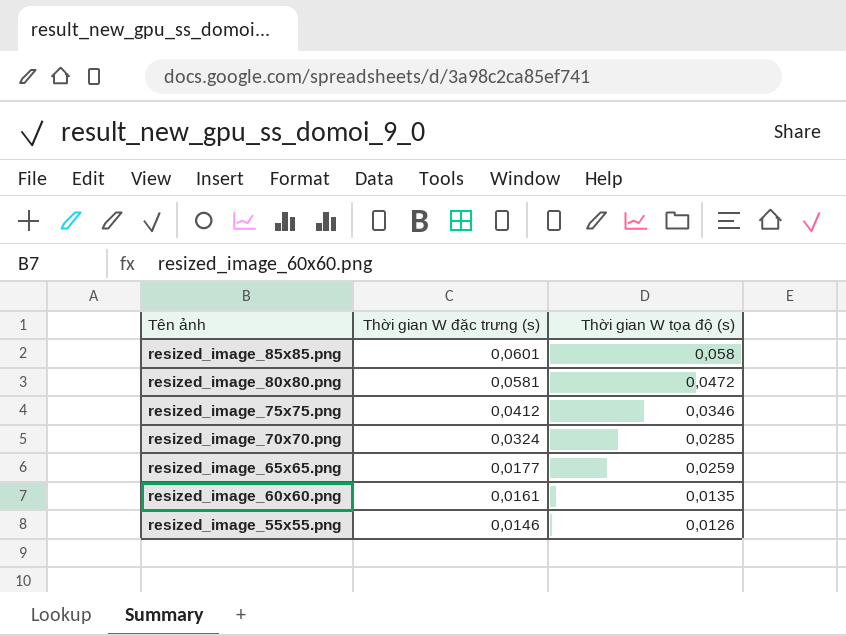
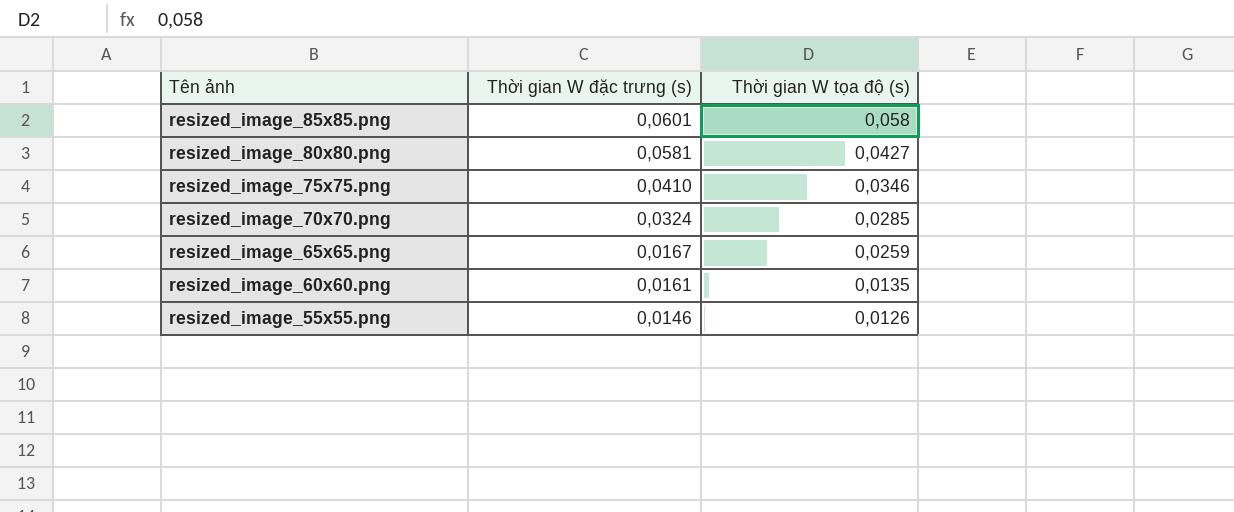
resized_image_80x80.png | Thời gian W tọa độ (s): 0,0472 -> 0,0427
resized_image_75x75.png | Thời gian W đặc trưng (s): 0,0412 -> 0,0410
resized_image_65x65.png | Thời gian W đặc trưng (s): 0,0177 -> 0,0167

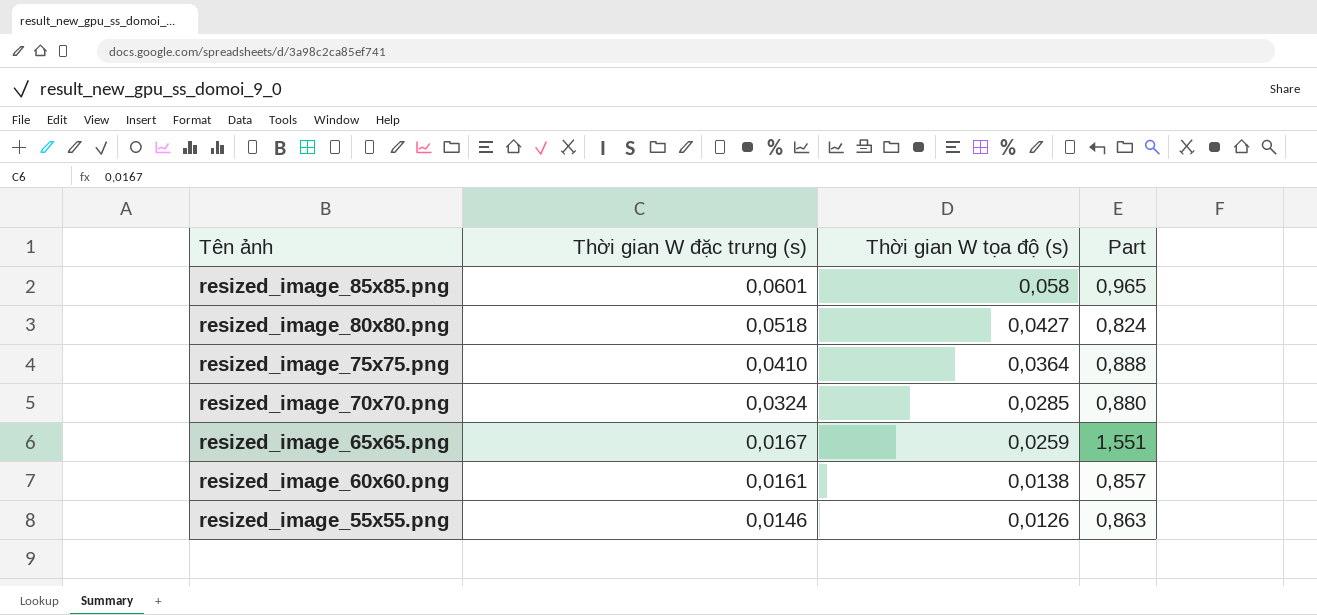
column Part | formula: none -> [Thời gian W tọa độ (s)] / [Thời gian W đặc trưng (s)]
resized_image_80x80.png | Thời gian W đặc trưng (s): 0,0581 -> 0,0518
resized_image_75x75.png | Thời gian W tọa độ (s): 0,0346 -> 0,0364
resized_image_60x60.png | Thời gian W tọa độ (s): 0,0135 -> 0,0138

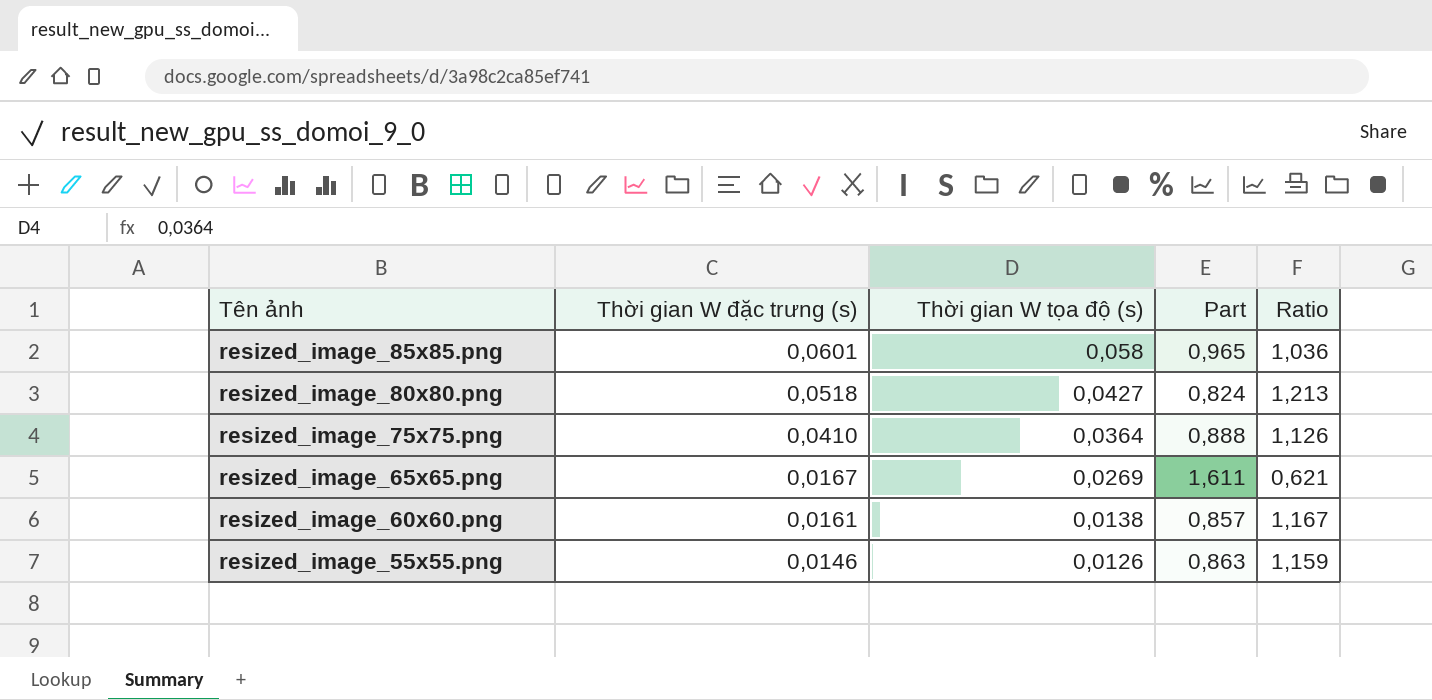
column Ratio | formula: none -> [Thời gian W đặc trưng (s)] / [Thời gian W tọa độ (s)]
row resized_image_70x70.png: 0,0324 | 0,0285 | 0,880 -> none
resized_image_65x65.png | Thời gian W tọa độ (s): 0,0259 -> 0,0269
resized_image_65x65.png | Part: 1,551 -> 1,611

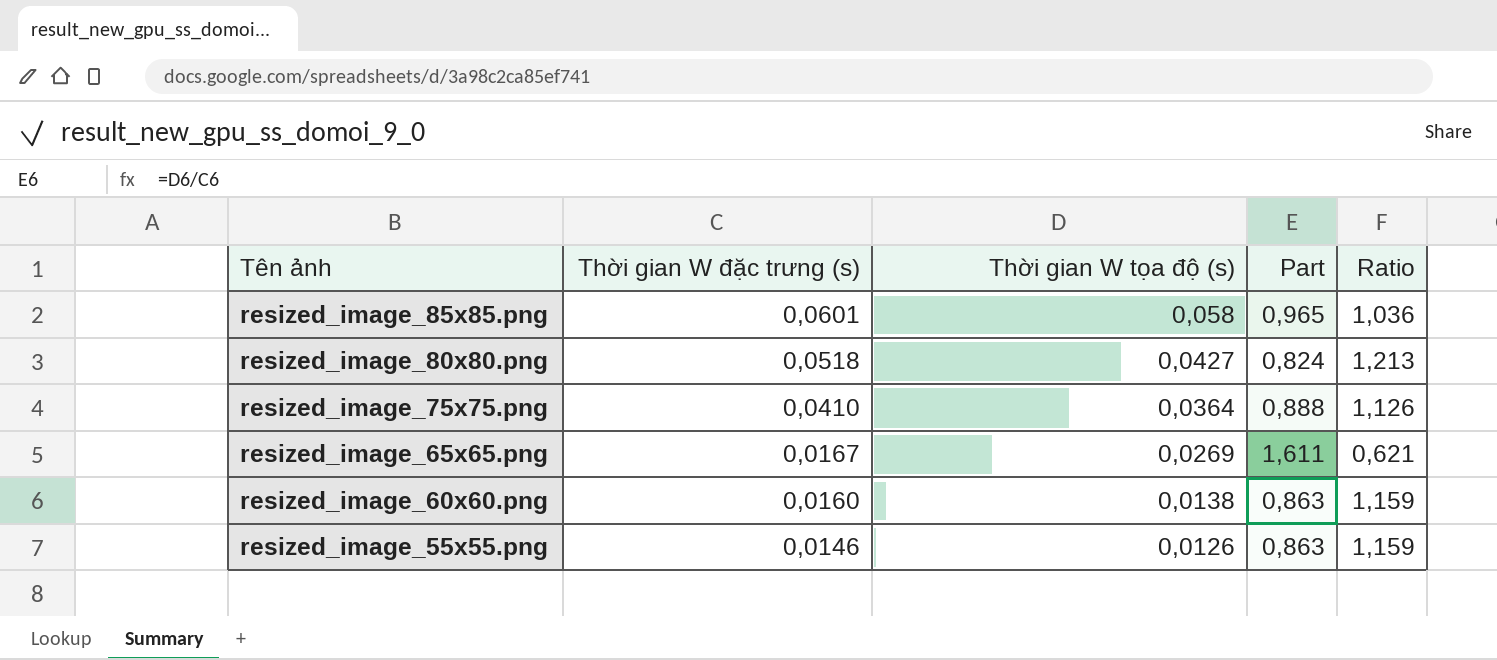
resized_image_60x60.png | Thời gian W đặc trưng (s): 0,0161 -> 0,0160
resized_image_60x60.png | Part: 0,857 -> 0,863
resized_image_60x60.png | Ratio: 1,167 -> 1,159

